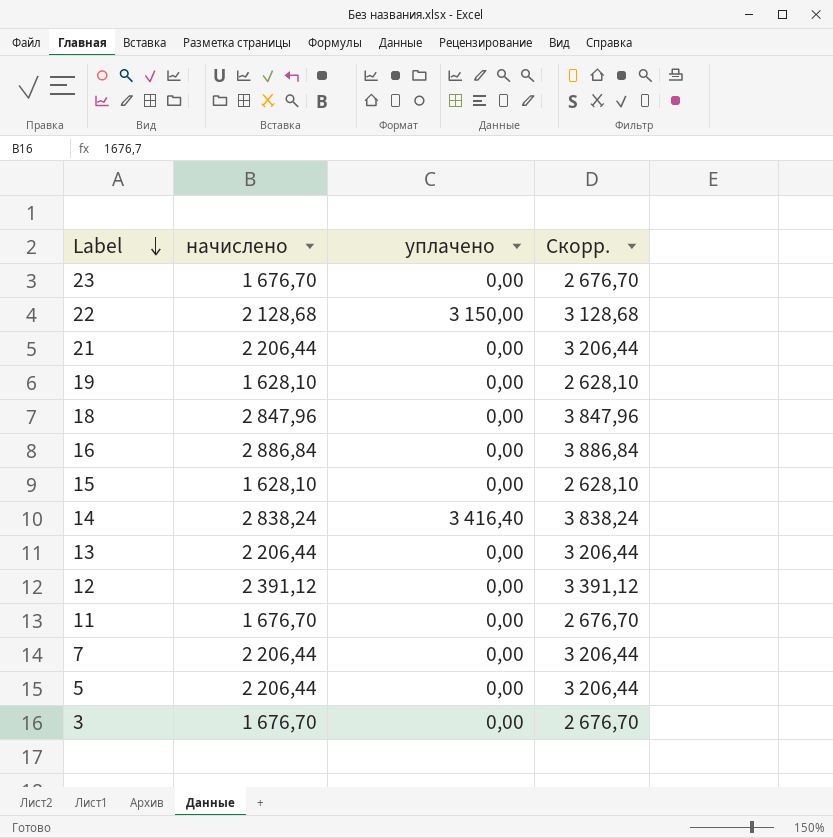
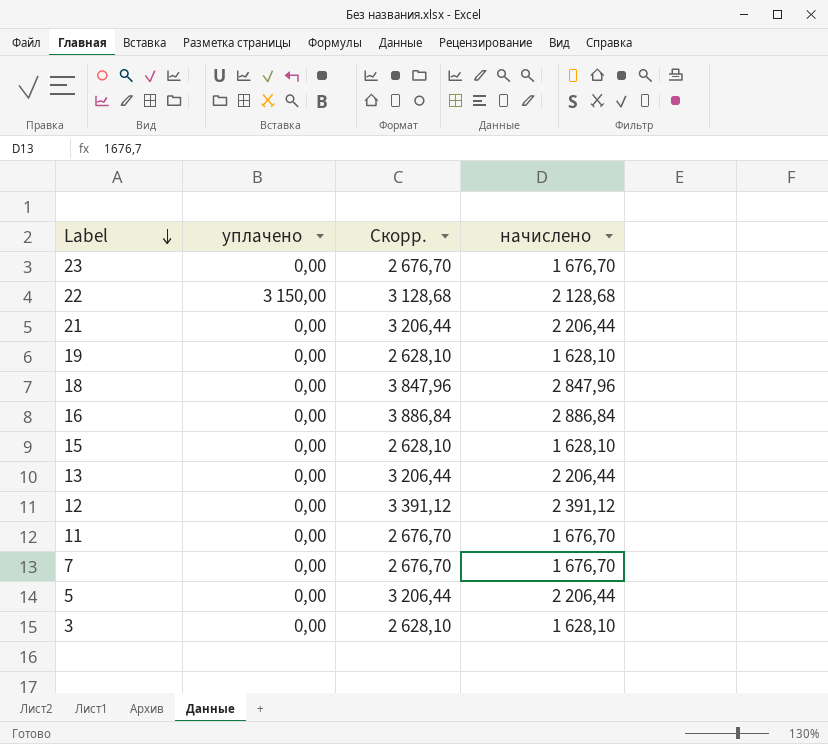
column начислено | position: 2 -> 4
row 14: 2 838,24 | 3 416,40 | 3 838,24 -> none
7 | Скорр.: 3 206,44 -> 2 676,70
7 | начислено: 2 206,44 -> 1 676,70
3 | Скорр.: 2 676,70 -> 2 628,10
3 | начислено: 1 676,70 -> 1 628,10

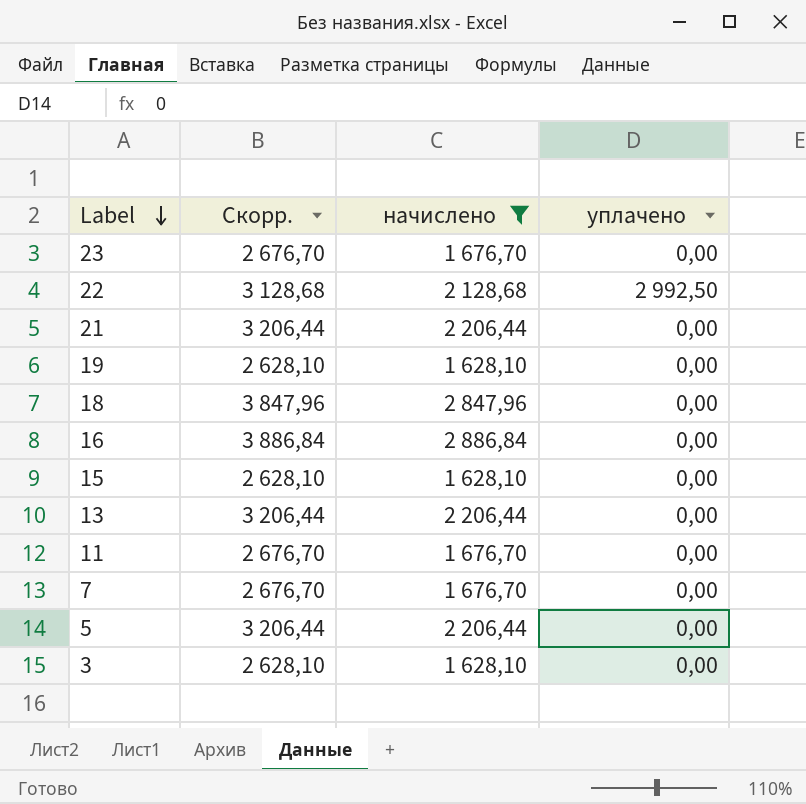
filter: none -> начислено != 2 391,12
column уплачено | position: 2 -> 4
22 | уплачено: 3 150,00 -> 2 992,50

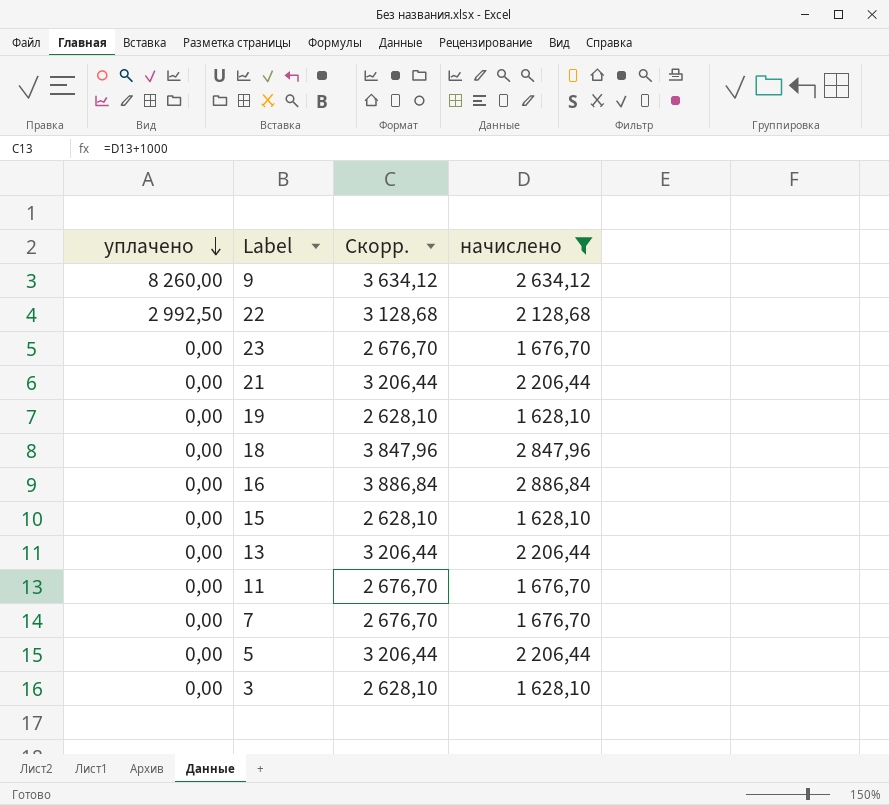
row order: Label descending -> уплачено descending
column уплачено | position: 4 -> 1
row 9: none -> 8 260,00 | 3 634,12 | 2 634,12

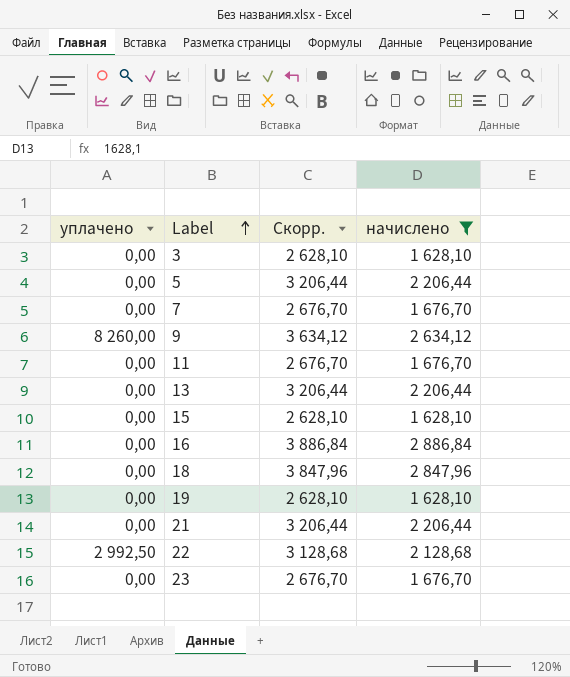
row order: уплачено descending -> Label ascending

